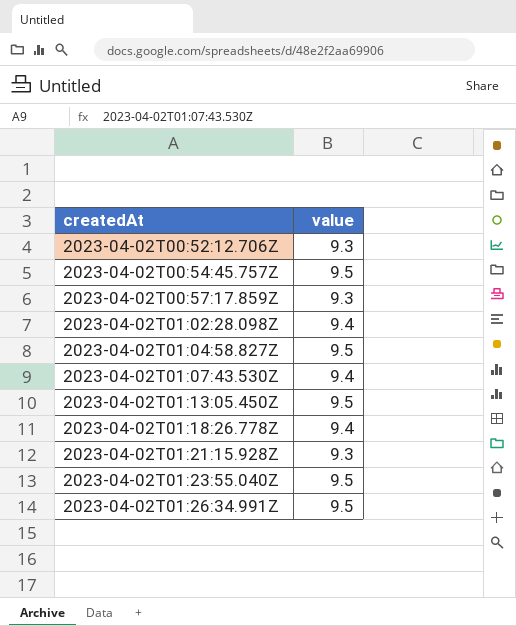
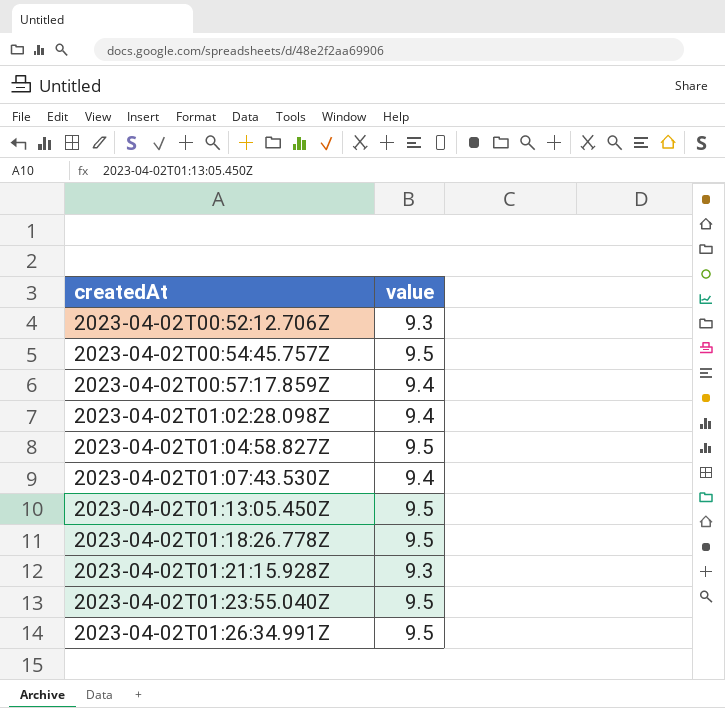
2023-04-02T00:57:17.859Z | value: 9.3 -> 9.4
2023-04-02T01:18:26.778Z | value: 9.4 -> 9.5

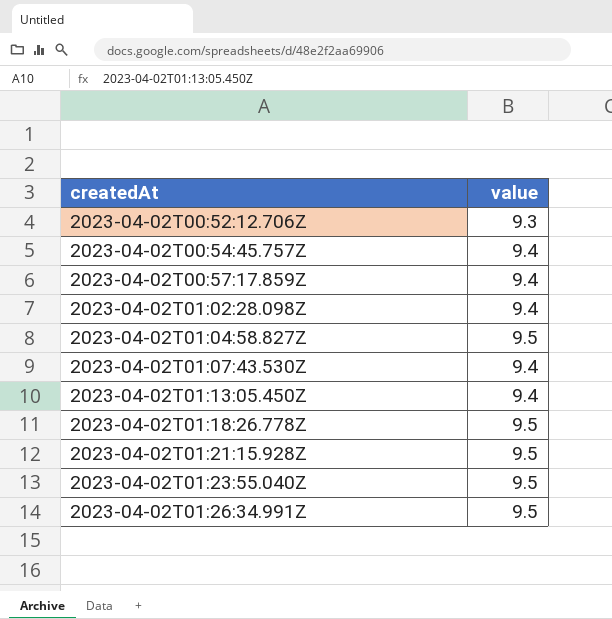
2023-04-02T00:54:45.757Z | value: 9.5 -> 9.4
2023-04-02T01:13:05.450Z | value: 9.5 -> 9.4
2023-04-02T01:21:15.928Z | value: 9.3 -> 9.5

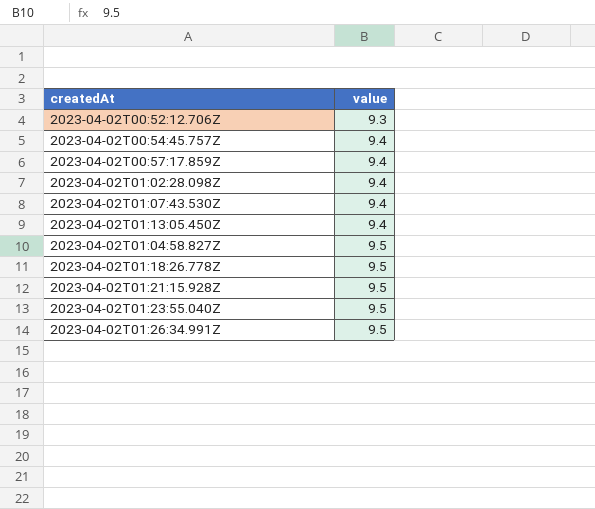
row order: createdAt ascending -> value ascending

